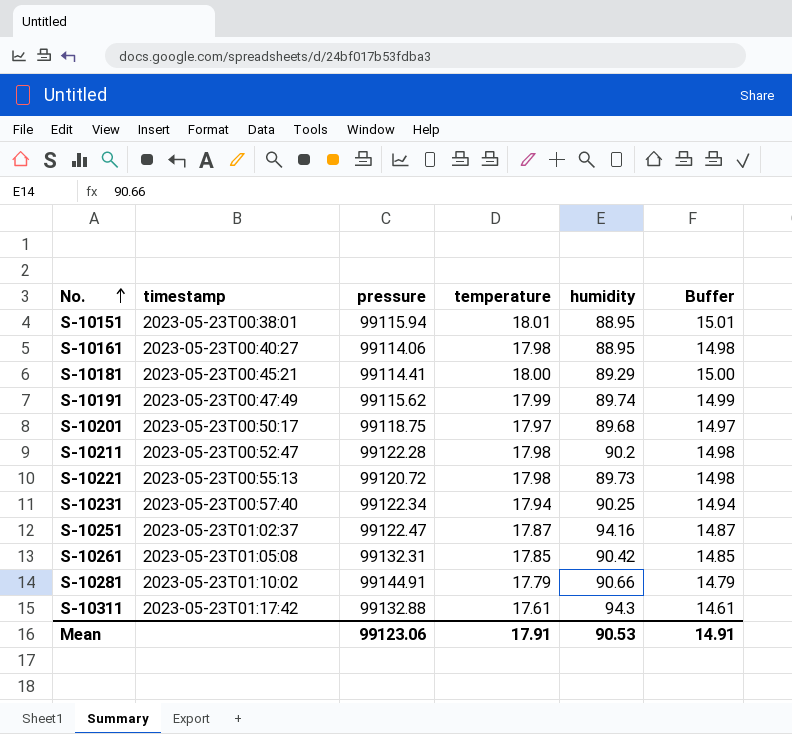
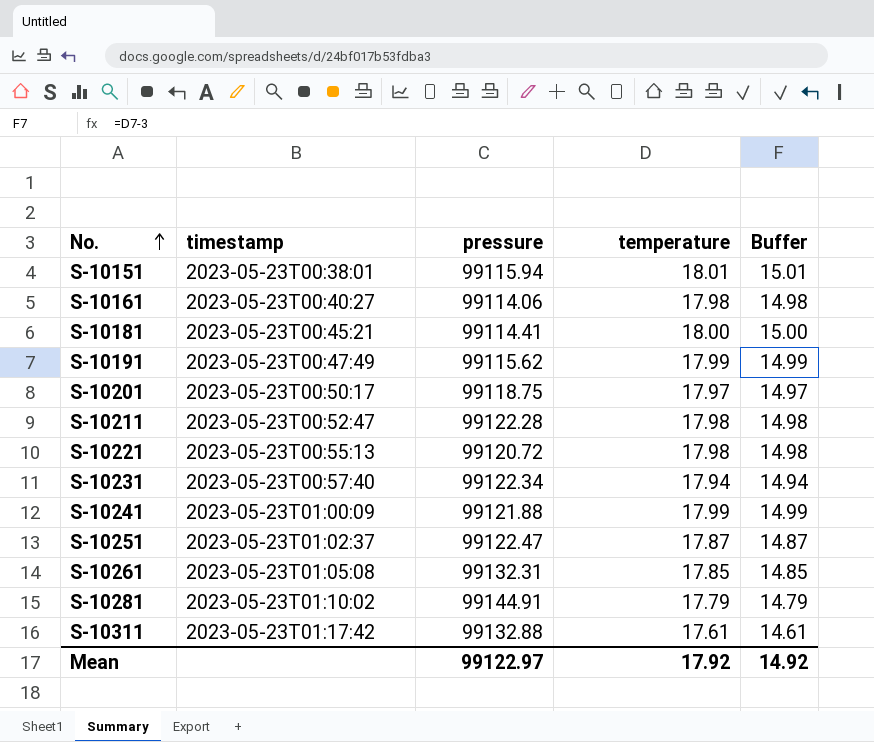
column humidity | position: 5 -> none
row S-10241: none -> 2023-05-23T01:00:09 | 99121.88 | 17.99 | 14.99
Mean | pressure: 99123.06 -> 99122.97
Mean | temperature: 17.91 -> 17.92
Mean | Buffer: 14.91 -> 14.92

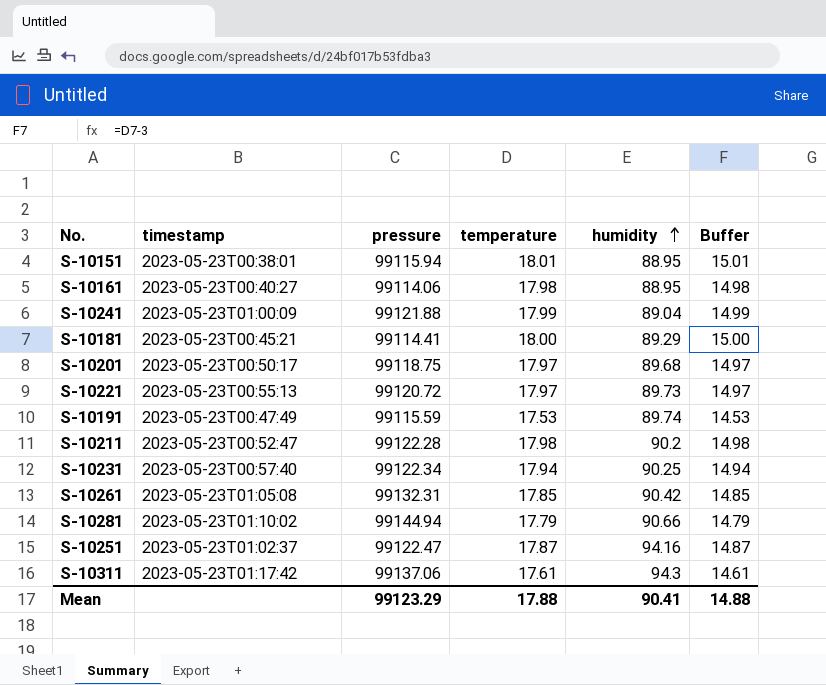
row order: No. ascending -> humidity ascending
column humidity | position: none -> 5
S-10221 | temperature: 17.98 -> 17.97
S-10221 | Buffer: 14.98 -> 14.97
S-10191 | pressure: 99115.62 -> 99115.59
S-10191 | temperature: 17.99 -> 17.53
S-10191 | Buffer: 14.99 -> 14.53
S-10281 | pressure: 99144.91 -> 99144.94
S-10311 | pressure: 99132.88 -> 99137.06
Mean | pressure: 99122.97 -> 99123.29
Mean | temperature: 17.92 -> 17.88
Mean | Buffer: 14.92 -> 14.88

